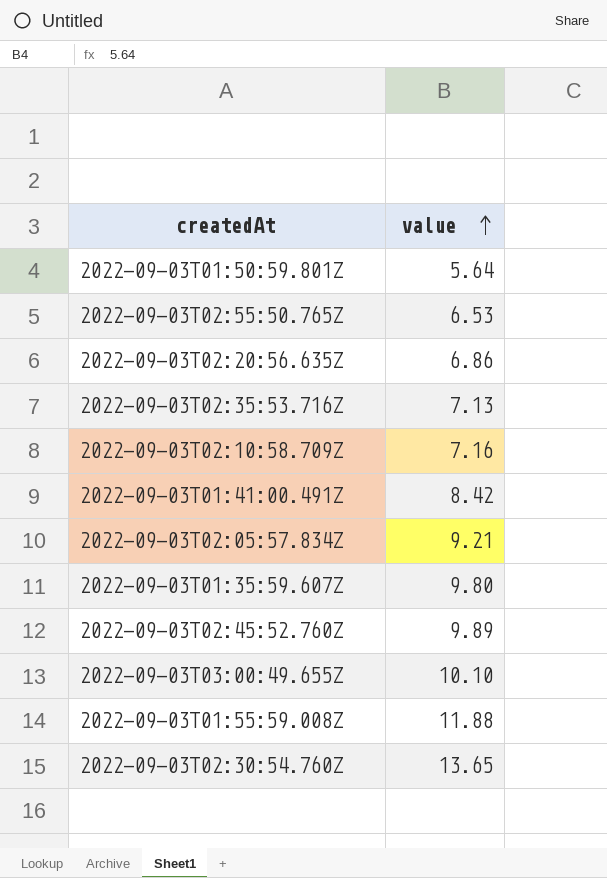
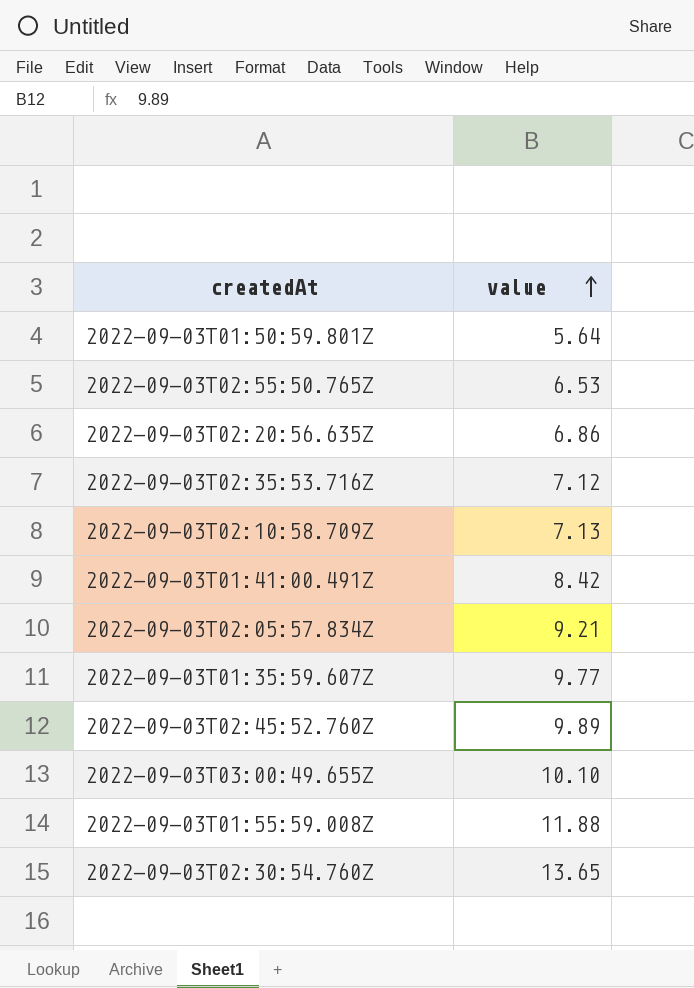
2022-09-03T02:35:53.716Z | value: 7.13 -> 7.12
2022-09-03T02:10:58.709Z | value: 7.16 -> 7.13
2022-09-03T01:35:59.607Z | value: 9.80 -> 9.77

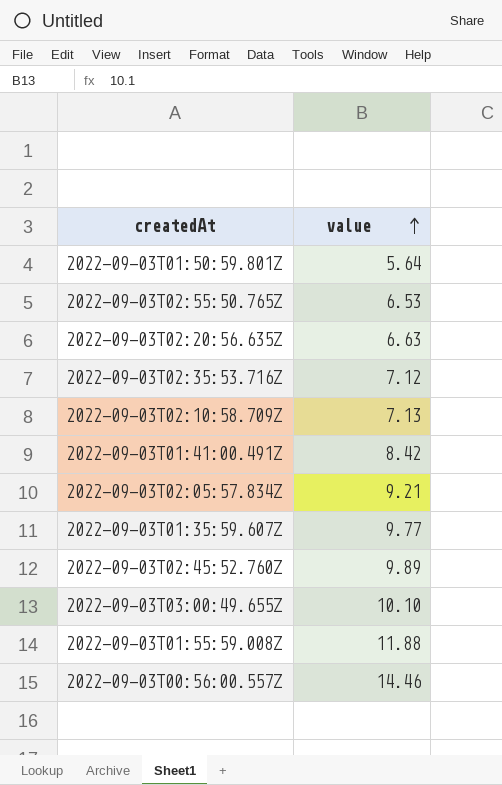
row 2022-09-03T02:30:54.760Z: 13.65 -> none
2022-09-03T02:20:56.635Z | value: 6.86 -> 6.63
row 2022-09-03T00:56:00.557Z: none -> 14.46

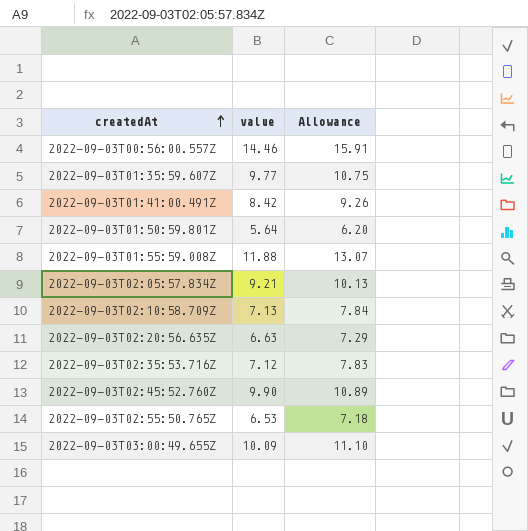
row order: value ascending -> createdAt ascending
column Allowance | formula: none -> [value] * 1.1
2022-09-03T02:45:52.760Z | value: 9.89 -> 9.90
2022-09-03T03:00:49.655Z | value: 10.10 -> 10.09

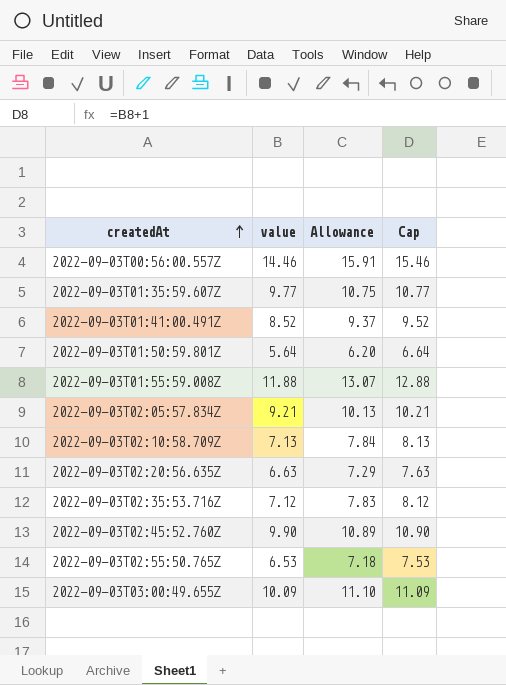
column Cap | formula: none -> [value] + 1
2022-09-03T01:41:00.491Z | value: 8.42 -> 8.52
2022-09-03T01:41:00.491Z | Allowance: 9.26 -> 9.37

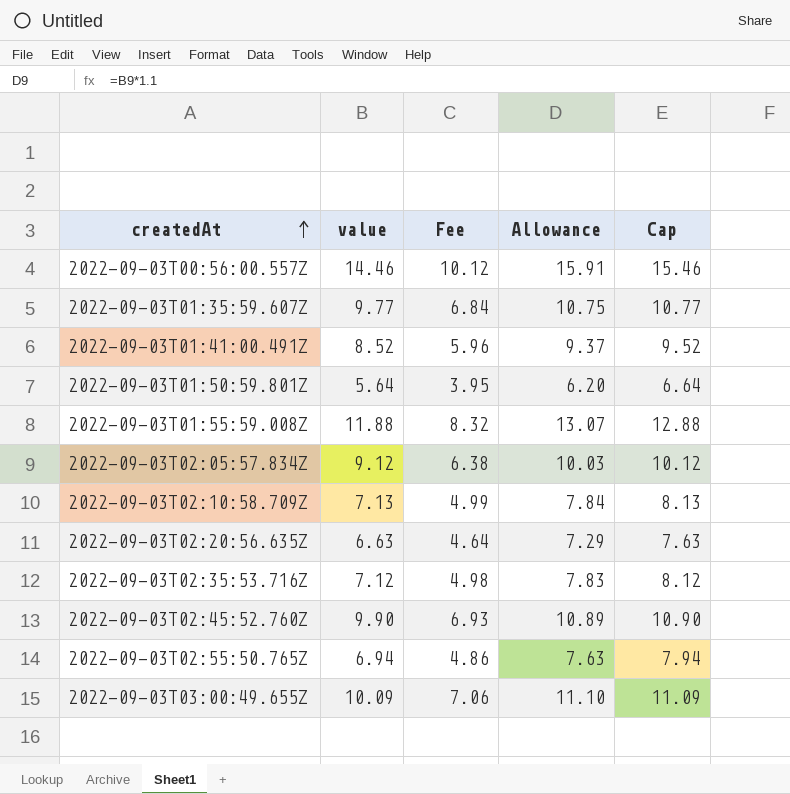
column Fee | formula: none -> [value] * 0.7
2022-09-03T02:05:57.834Z | value: 9.21 -> 9.12
2022-09-03T02:05:57.834Z | Allowance: 10.13 -> 10.03
2022-09-03T02:05:57.834Z | Cap: 10.21 -> 10.12
2022-09-03T02:55:50.765Z | value: 6.53 -> 6.94
2022-09-03T02:55:50.765Z | Allowance: 7.18 -> 7.63
2022-09-03T02:55:50.765Z | Cap: 7.53 -> 7.94

